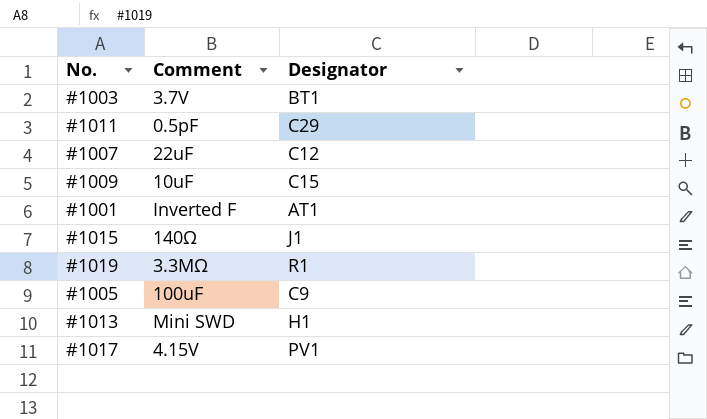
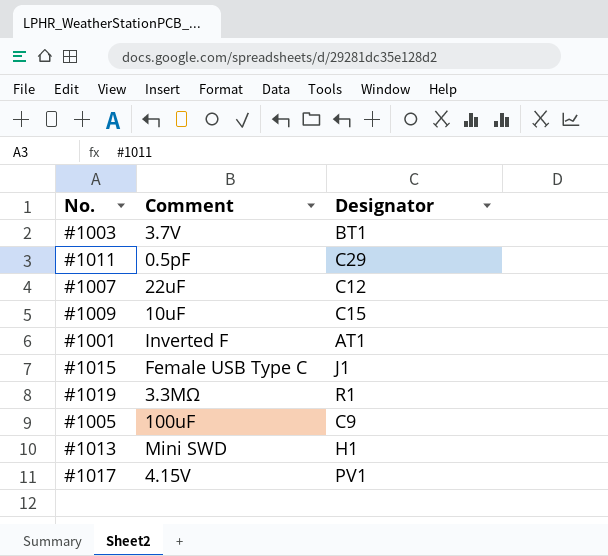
#1015 | Comment: 140Ω -> Female USB Type C

